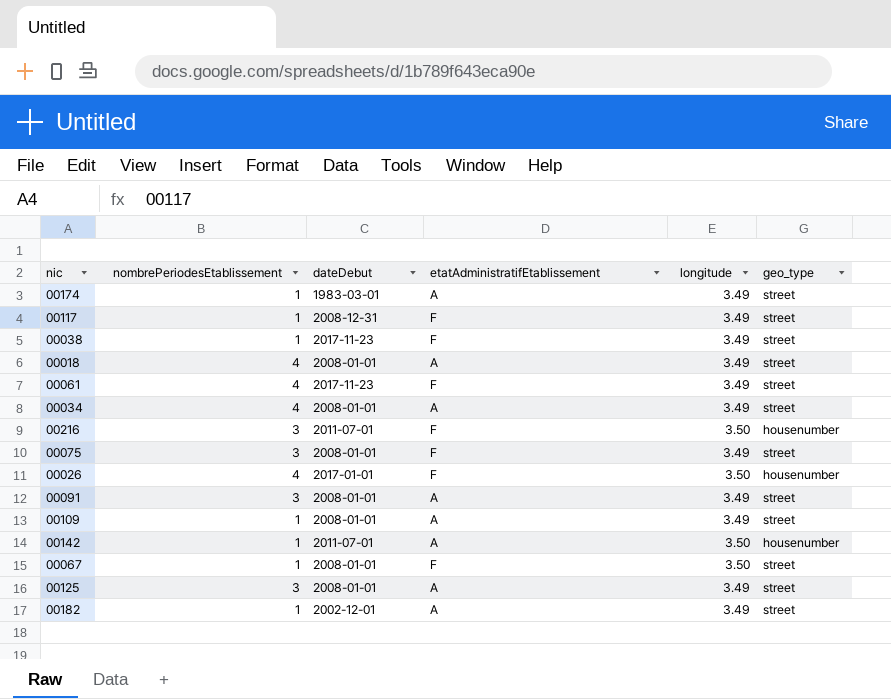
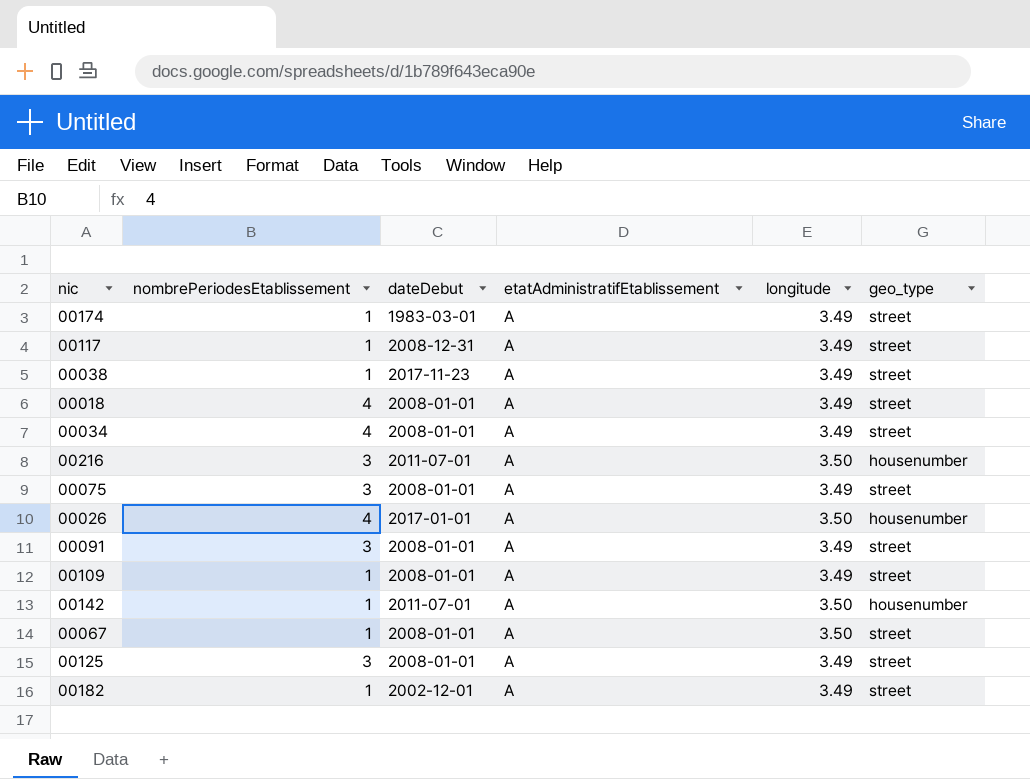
row 00061: 4 | 2017-11-23 | F | 3.49 | street -> none
00117 | etatAdministratifEtablissement: F -> A
00038 | etatAdministratifEtablissement: F -> A
00216 | etatAdministratifEtablissement: F -> A
00075 | etatAdministratifEtablissement: F -> A
00026 | etatAdministratifEtablissement: F -> A
00067 | etatAdministratifEtablissement: F -> A

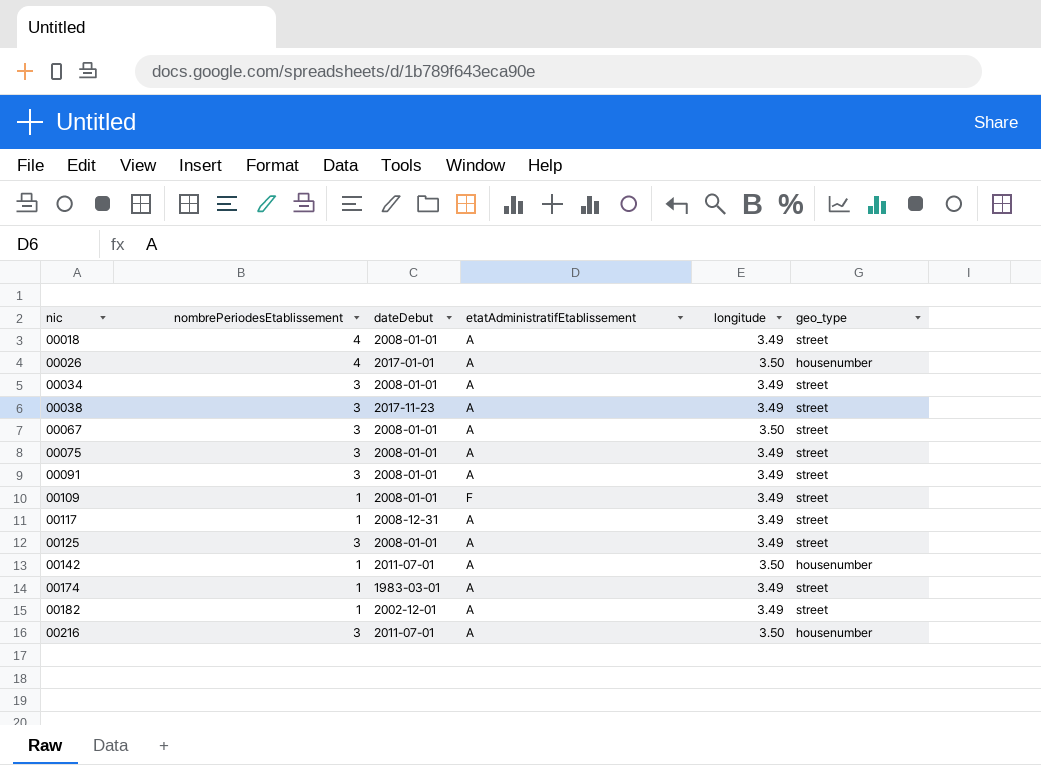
row order: none -> nic ascending
00034 | nombrePeriodesEtablissement: 4 -> 3
00038 | nombrePeriodesEtablissement: 1 -> 3
00067 | nombrePeriodesEtablissement: 1 -> 3
00109 | etatAdministratifEtablissement: A -> F

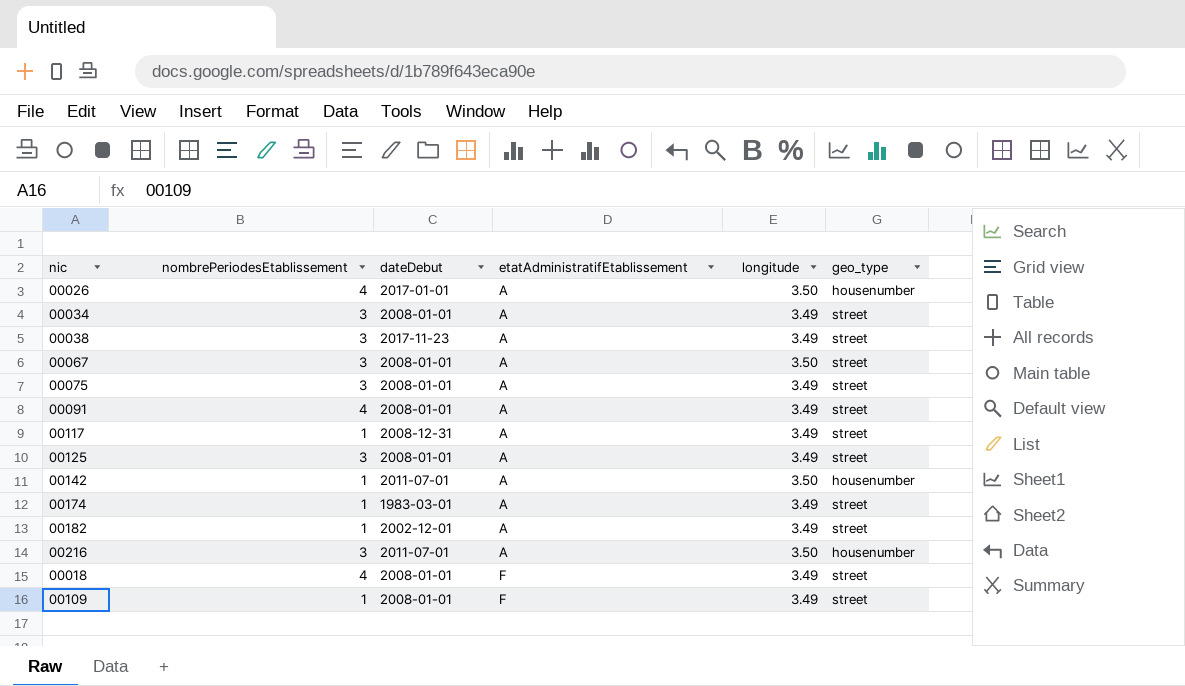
row order: nic ascending -> etatAdministratifEtablissement ascending
00091 | nombrePeriodesEtablissement: 3 -> 4
00018 | etatAdministratifEtablissement: A -> F

